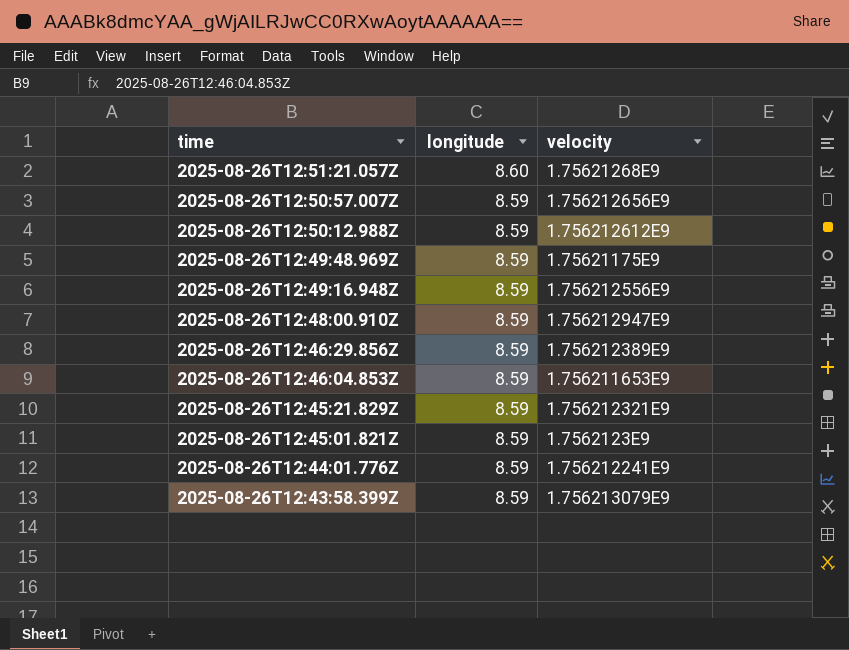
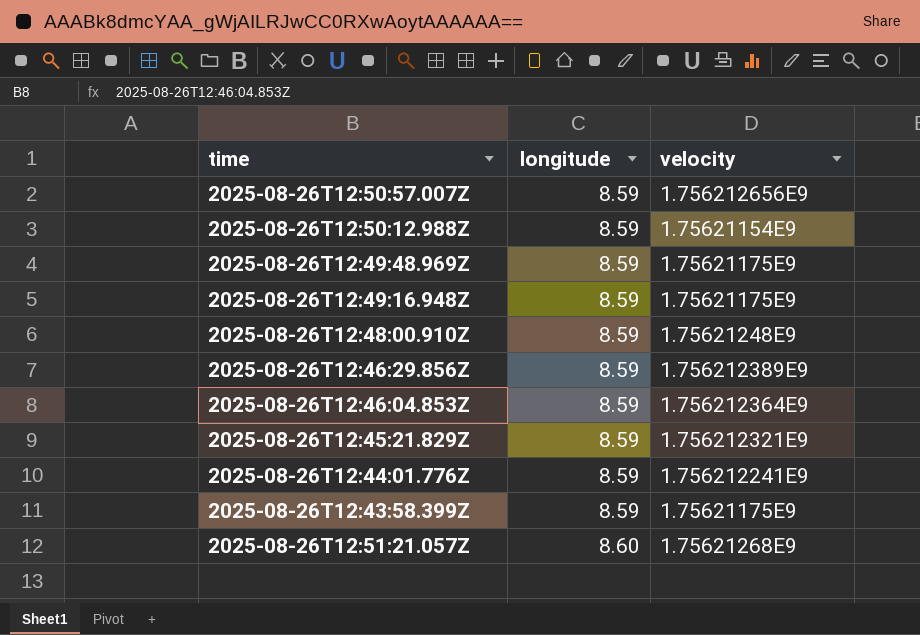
row order: time descending -> longitude ascending
row 2025-08-26T12:45:01.821Z: 8.59 | 1.7562123E9 -> none
2025-08-26T12:50:12.988Z | velocity: 1.756212612E9 -> 1.75621154E9
2025-08-26T12:49:16.948Z | velocity: 1.756212556E9 -> 1.75621175E9
2025-08-26T12:48:00.910Z | velocity: 1.756212947E9 -> 1.75621248E9
2025-08-26T12:46:04.853Z | velocity: 1.756211653E9 -> 1.756212364E9
2025-08-26T12:43:58.399Z | velocity: 1.756213079E9 -> 1.75621175E9

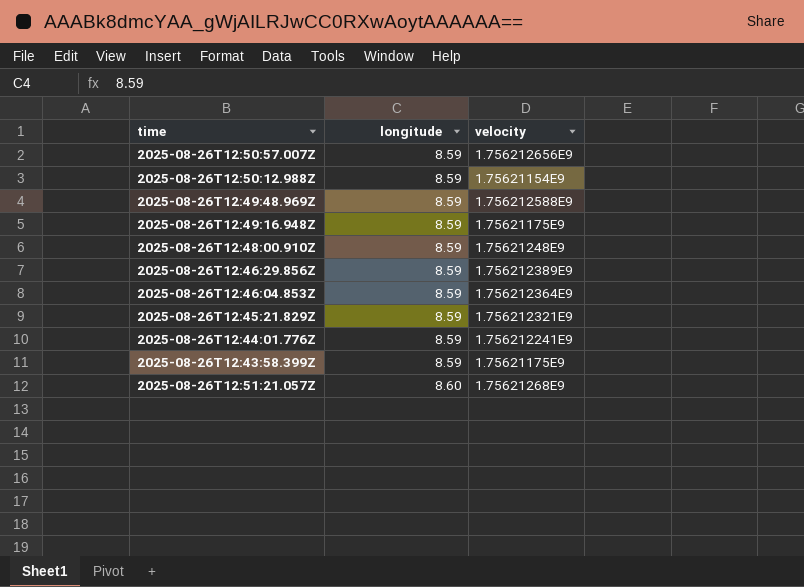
2025-08-26T12:49:48.969Z | velocity: 1.75621175E9 -> 1.756212588E9

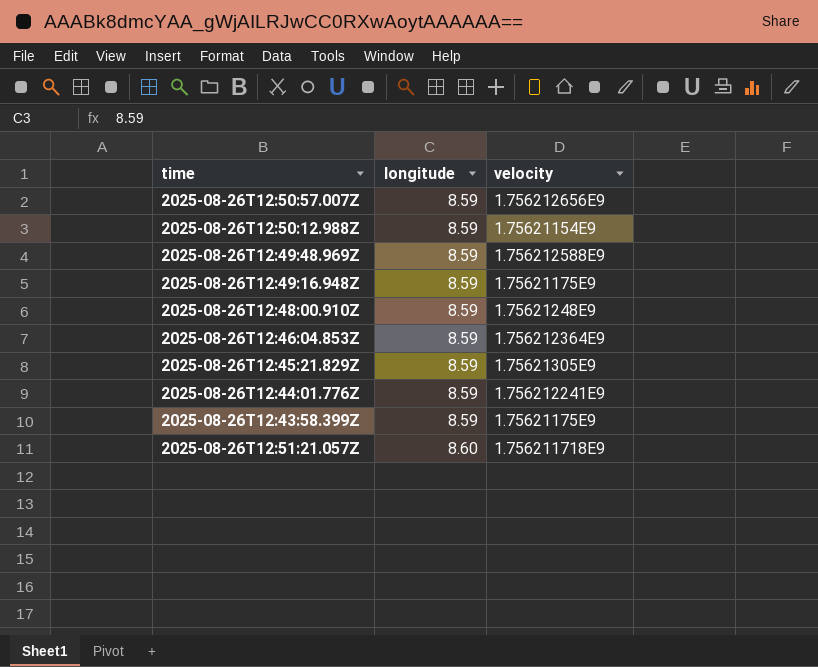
row 2025-08-26T12:46:29.856Z: 8.59 | 1.756212389E9 -> none
2025-08-26T12:45:21.829Z | velocity: 1.756212321E9 -> 1.75621305E9
2025-08-26T12:51:21.057Z | velocity: 1.75621268E9 -> 1.756211718E9

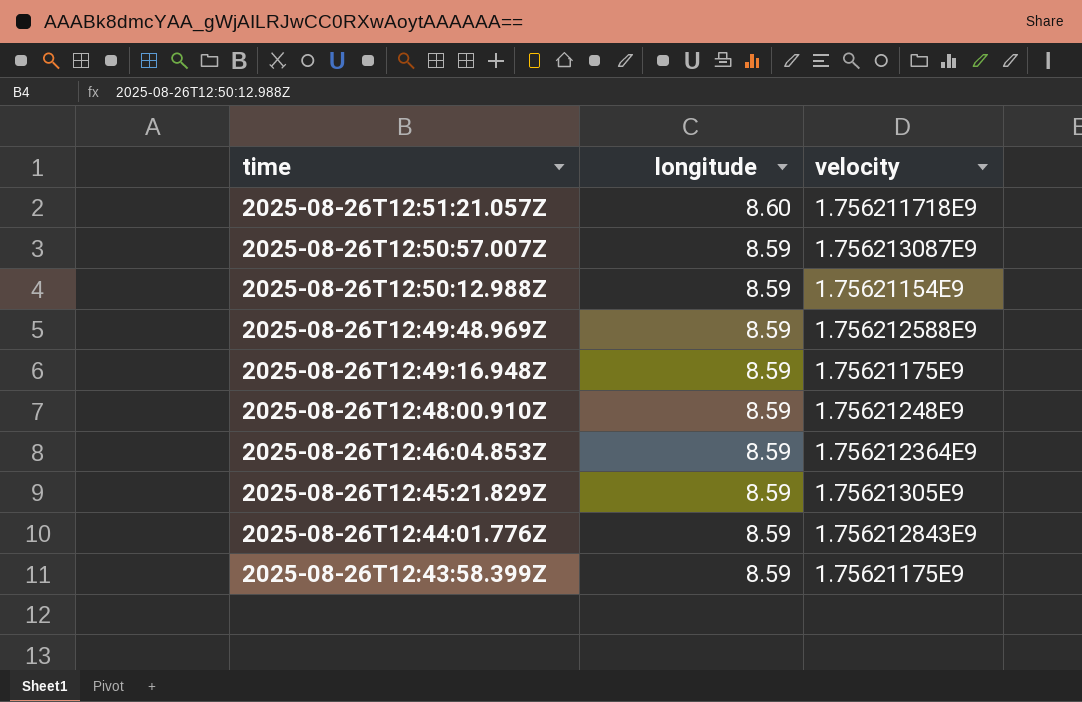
row order: longitude ascending -> time descending
2025-08-26T12:50:57.007Z | velocity: 1.756212656E9 -> 1.756213087E9
2025-08-26T12:44:01.776Z | velocity: 1.756212241E9 -> 1.756212843E9

